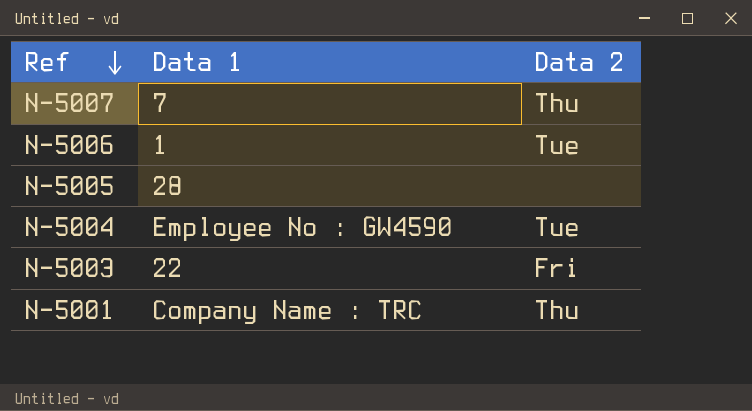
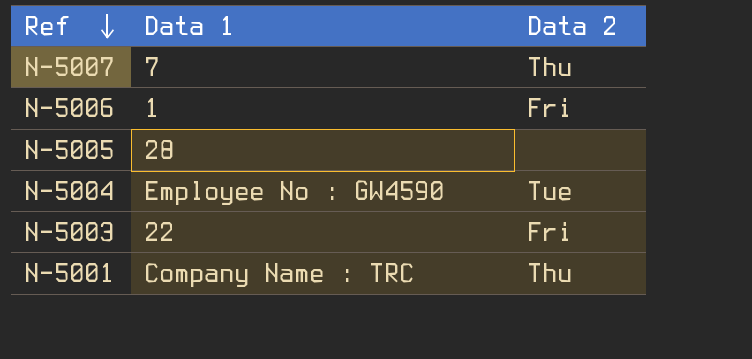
N-5006 | Data 2: Tue -> Fri

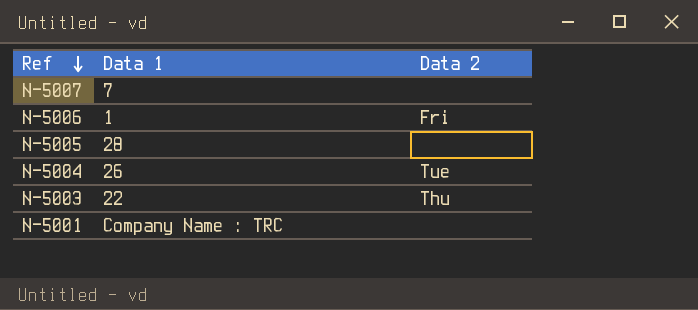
N-5007 | Data 2: Thu -> none
N-5004 | Data 1: Employee No : GW4590 -> 26
N-5003 | Data 2: Fri -> Thu
N-5001 | Data 2: Thu -> none

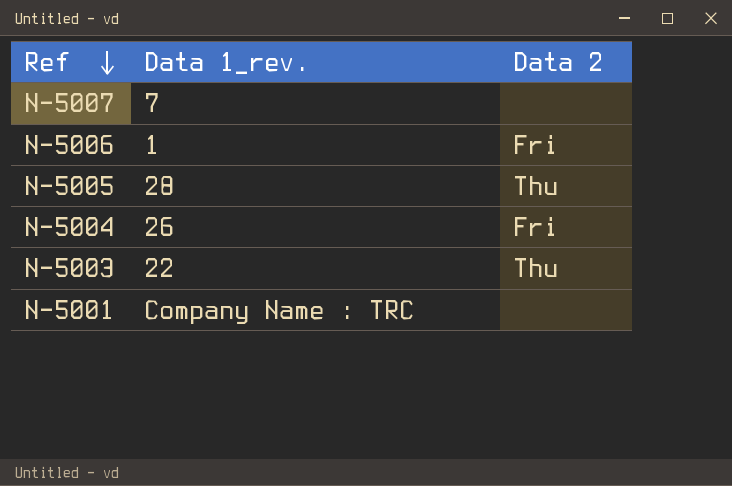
column name: Data 1 -> Data 1_rev.
N-5005 | Data 2: none -> Thu
N-5004 | Data 2: Tue -> Fri

